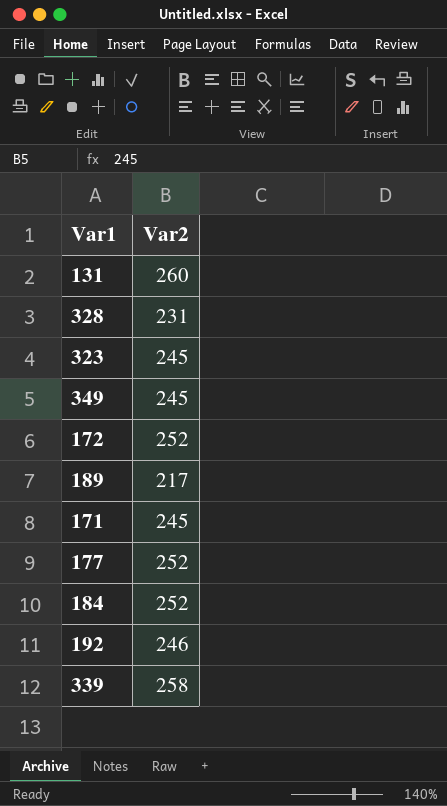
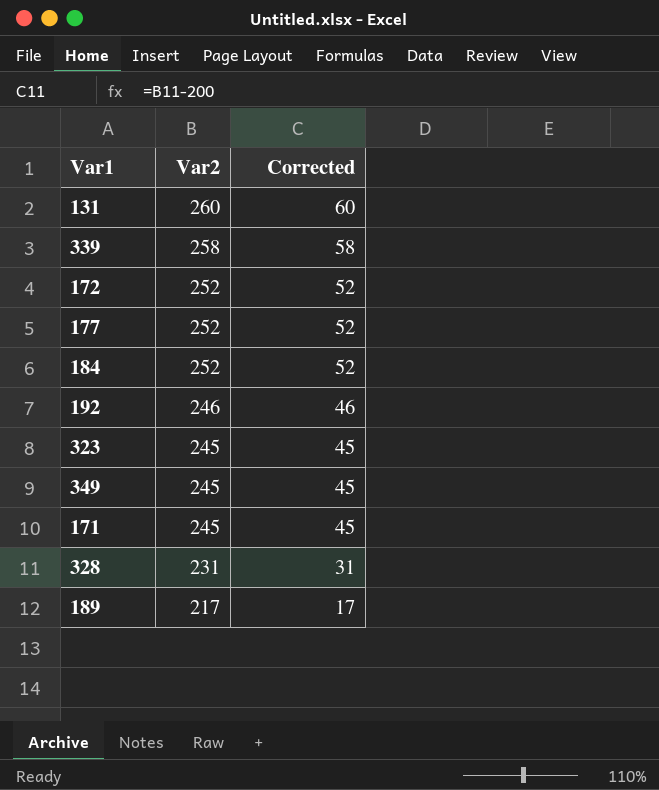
row order: none -> Var2 descending
column Corrected | formula: none -> [Var2] - 200

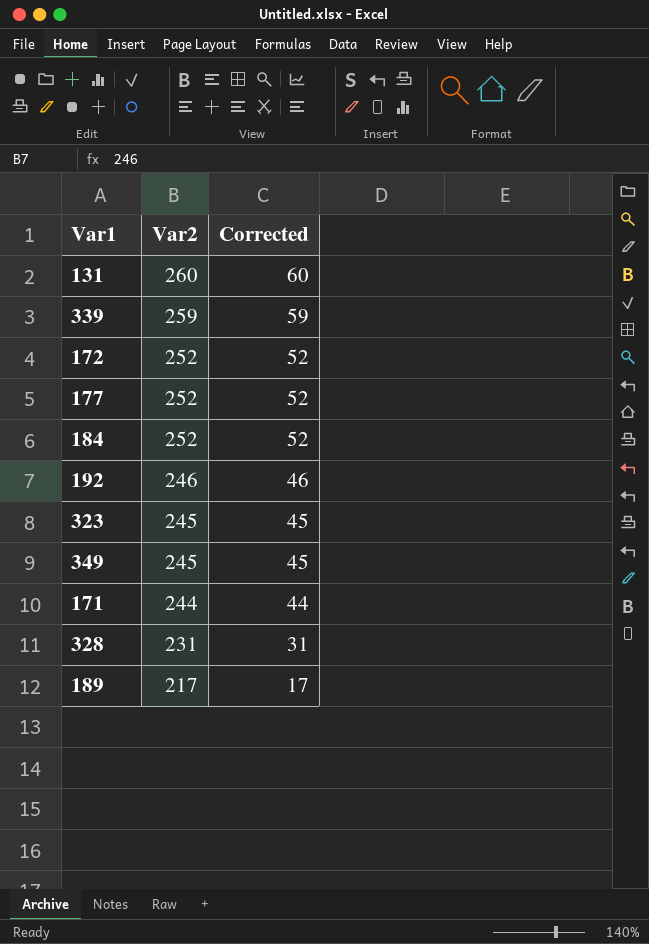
339 | Var2: 258 -> 259
339 | Corrected: 58 -> 59
171 | Var2: 245 -> 244
171 | Corrected: 45 -> 44

